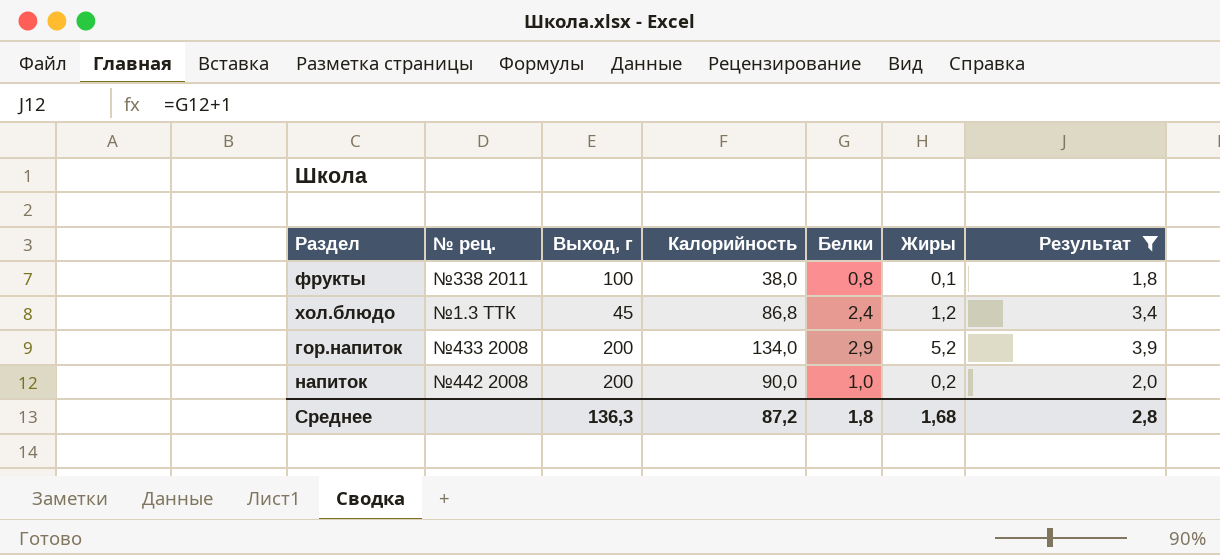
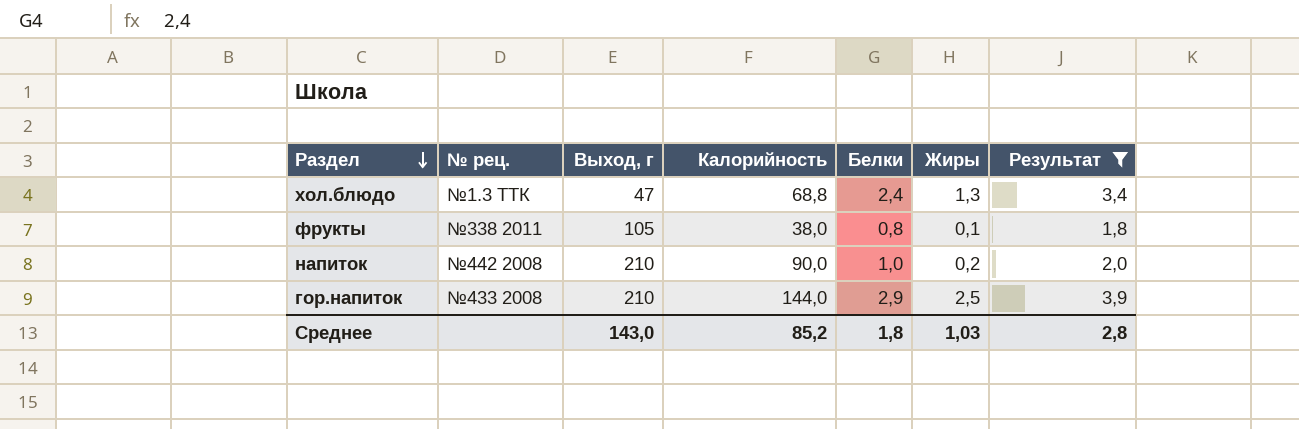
row order: none -> Раздел descending
хол.блюдо | Выход, г: 45 -> 47
хол.блюдо | Калорийность: 86,8 -> 68,8
хол.блюдо | Жиры: 1,2 -> 1,3
фрукты | Выход, г: 100 -> 105
напиток | Выход, г: 200 -> 210
гор.напиток | Выход, г: 200 -> 210
гор.напиток | Калорийность: 134,0 -> 144,0
гор.напиток | Жиры: 5,2 -> 2,5
Среднее | Выход, г: 136,3 -> 143,0
Среднее | Калорийность: 87,2 -> 85,2
Среднее | Жиры: 1,68 -> 1,03

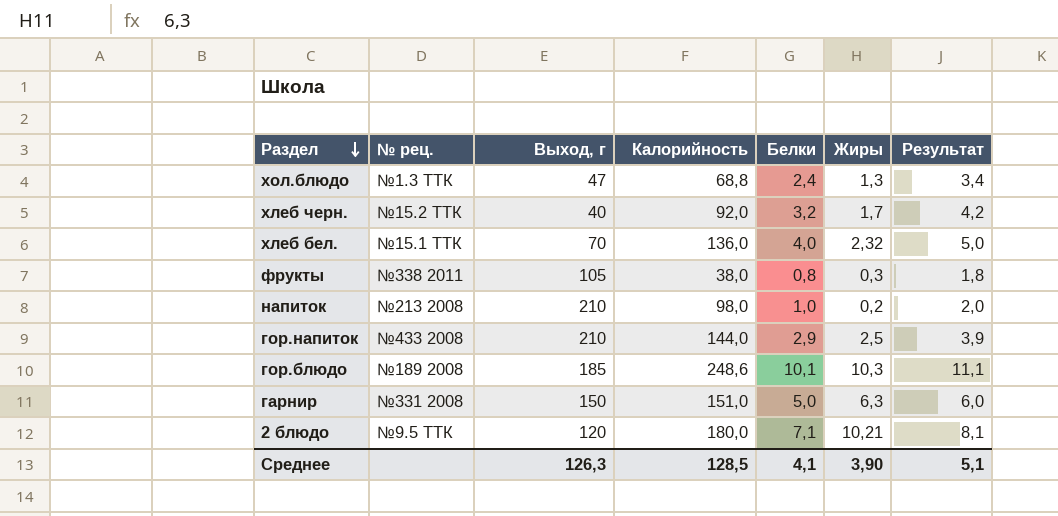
filter: Результат <= 3,9 -> none
фрукты | Жиры: 0,1 -> 0,3
напиток | № рец.: №442 2008 -> №213 2008
напиток | Калорийность: 90,0 -> 98,0
Среднее | Выход, г: 143,0 -> 126,3
Среднее | Калорийность: 85,2 -> 128,5
Среднее | Белки: 1,8 -> 4,1
Среднее | Жиры: 1,03 -> 3,90
Среднее | Результат: 2,8 -> 5,1

